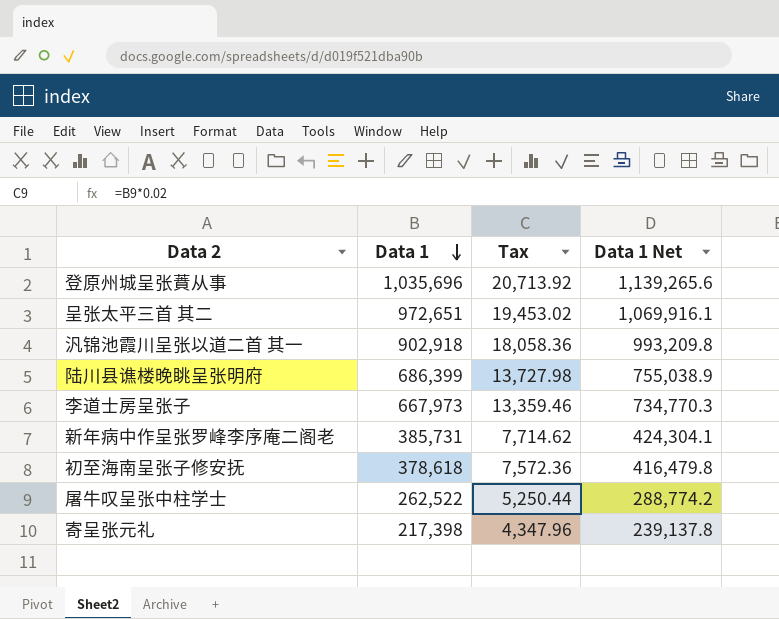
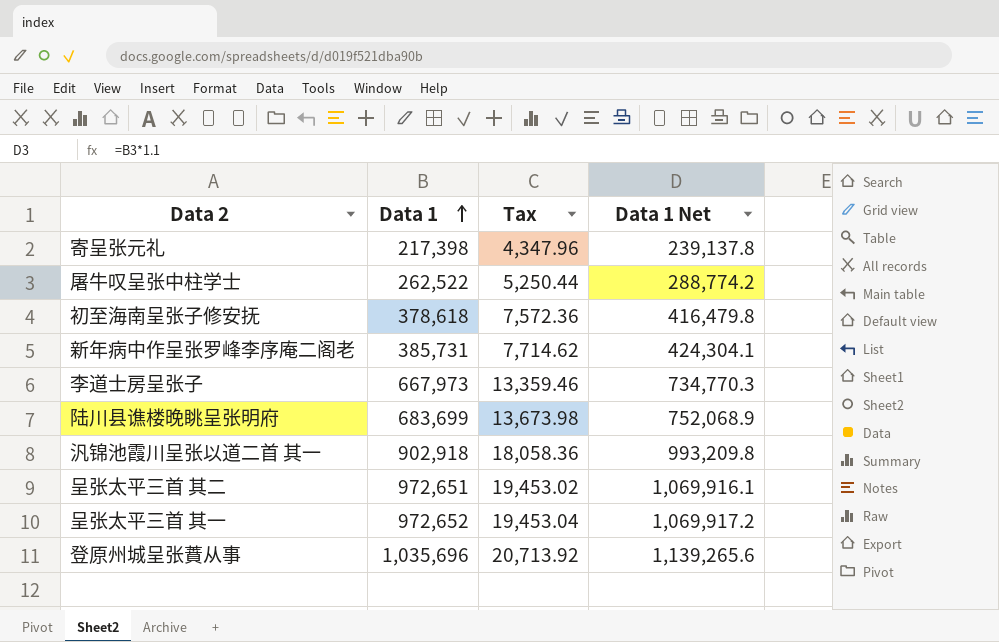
row order: Data 1 descending -> Data 1 ascending
陆川县谯楼晚眺呈张明府 | Data 1: 686,399 -> 683,699
陆川县谯楼晚眺呈张明府 | Tax: 13,727.98 -> 13,673.98
陆川县谯楼晚眺呈张明府 | Data 1 Net: 755,038.9 -> 752,068.9
row 呈张太平三首 其一: none -> 972,652 | 19,453.04 | 1,069,917.2

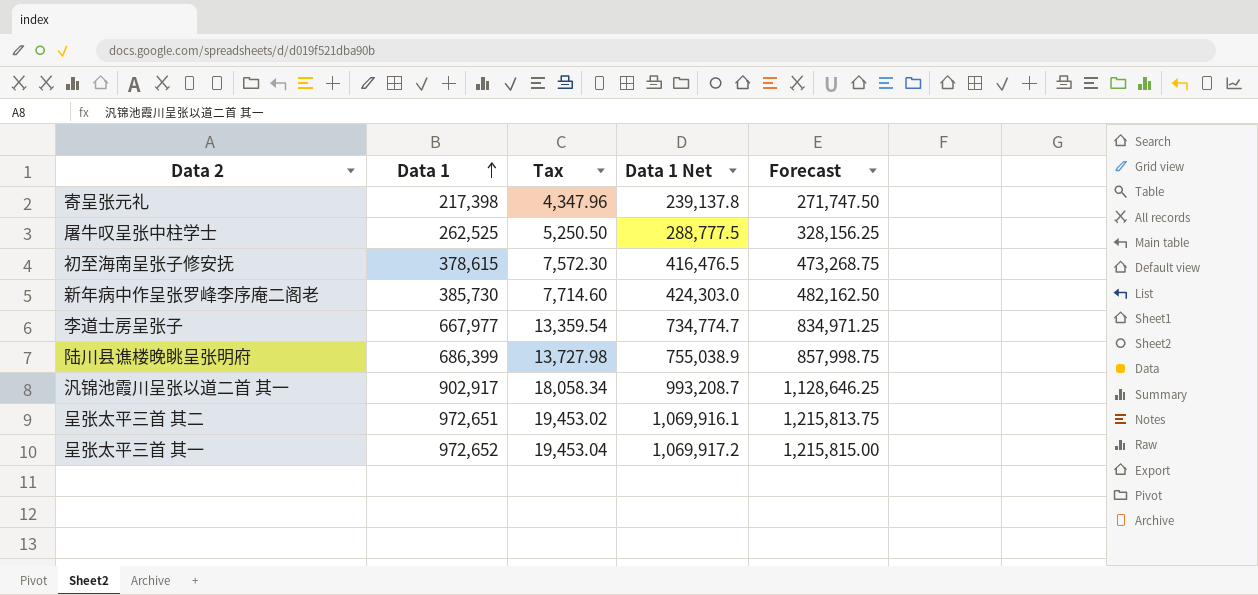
column Forecast | formula: none -> [Data 1] * 1.25
row 登原州城呈张蕡从事: 1,035,696 | 20,713.92 | 1,139,265.6 -> none
屠牛叹呈张中柱学士 | Data 1: 262,522 -> 262,525
屠牛叹呈张中柱学士 | Tax: 5,250.44 -> 5,250.50
屠牛叹呈张中柱学士 | Data 1 Net: 288,774.2 -> 288,777.5
初至海南呈张子修安抚 | Data 1: 378,618 -> 378,615
初至海南呈张子修安抚 | Tax: 7,572.36 -> 7,572.30
初至海南呈张子修安抚 | Data 1 Net: 416,479.8 -> 416,476.5
新年病中作呈张罗峰李序庵二阁老 | Data 1: 385,731 -> 385,730
新年病中作呈张罗峰李序庵二阁老 | Tax: 7,714.62 -> 7,714.60
新年病中作呈张罗峰李序庵二阁老 | Data 1 Net: 424,304.1 -> 424,303.0
李道士房呈张子 | Data 1: 667,973 -> 667,977
李道士房呈张子 | Tax: 13,359.46 -> 13,359.54
李道士房呈张子 | Data 1 Net: 734,770.3 -> 734,774.7
陆川县谯楼晚眺呈张明府 | Data 1: 683,699 -> 686,399
陆川县谯楼晚眺呈张明府 | Tax: 13,673.98 -> 13,727.98
陆川县谯楼晚眺呈张明府 | Data 1 Net: 752,068.9 -> 755,038.9
汎锦池霞川呈张以道二首 其一 | Data 1: 902,918 -> 902,917
汎锦池霞川呈张以道二首 其一 | Tax: 18,058.36 -> 18,058.34
汎锦池霞川呈张以道二首 其一 | Data 1 Net: 993,209.8 -> 993,208.7

